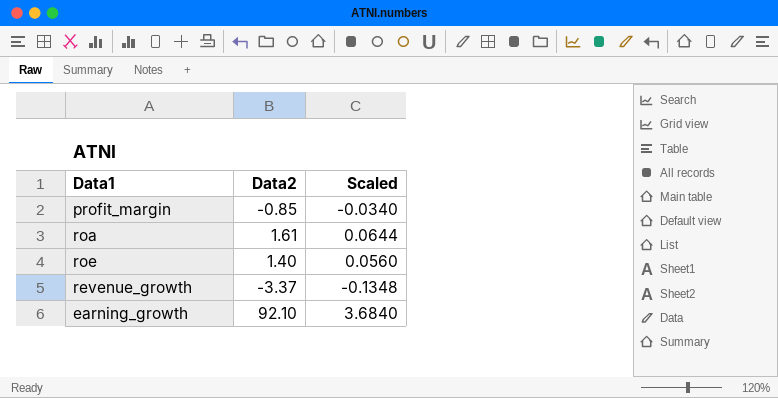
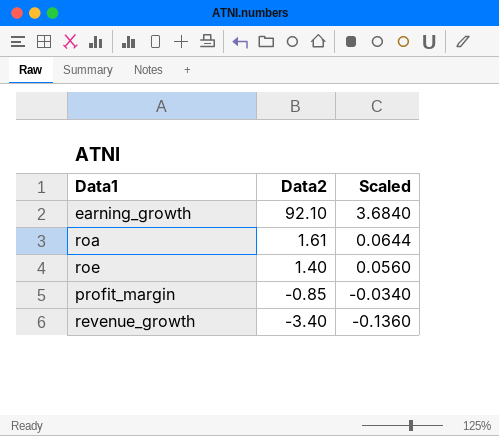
row order: none -> Data2 descending
revenue_growth | Data2: -3.37 -> -3.40
revenue_growth | Scaled: -0.1348 -> -0.1360

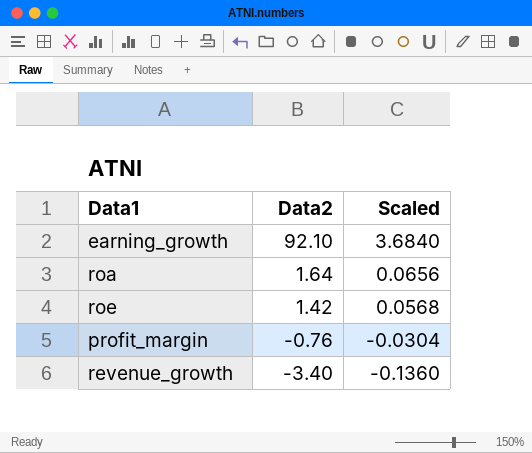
roa | Data2: 1.61 -> 1.64
roa | Scaled: 0.0644 -> 0.0656
roe | Data2: 1.40 -> 1.42
roe | Scaled: 0.0560 -> 0.0568
profit_margin | Data2: -0.85 -> -0.76
profit_margin | Scaled: -0.0340 -> -0.0304

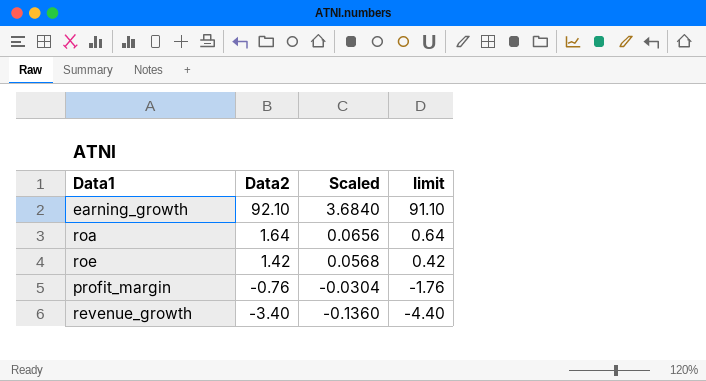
column limit | formula: none -> [Data2] - 1

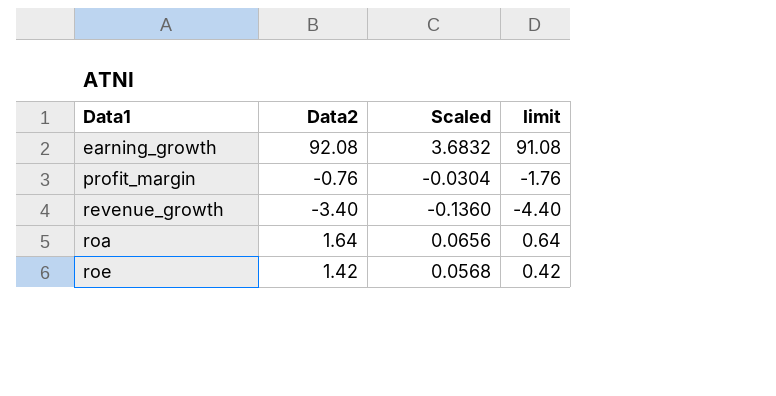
row order: Data2 descending -> Data1 ascending
earning_growth | Data2: 92.10 -> 92.08
earning_growth | Scaled: 3.6840 -> 3.6832
earning_growth | limit: 91.10 -> 91.08

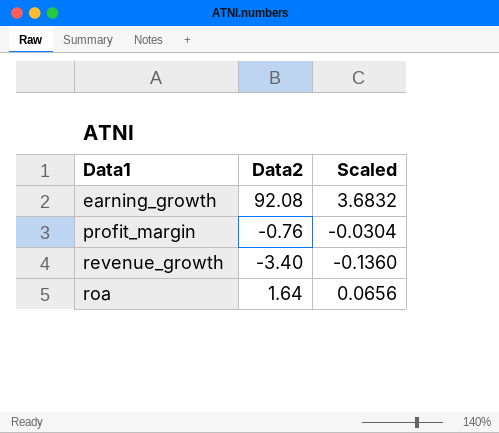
column limit | formula: [Data2] - 1 -> none
row roe: 1.42 | 0.0568 | 0.42 -> none

